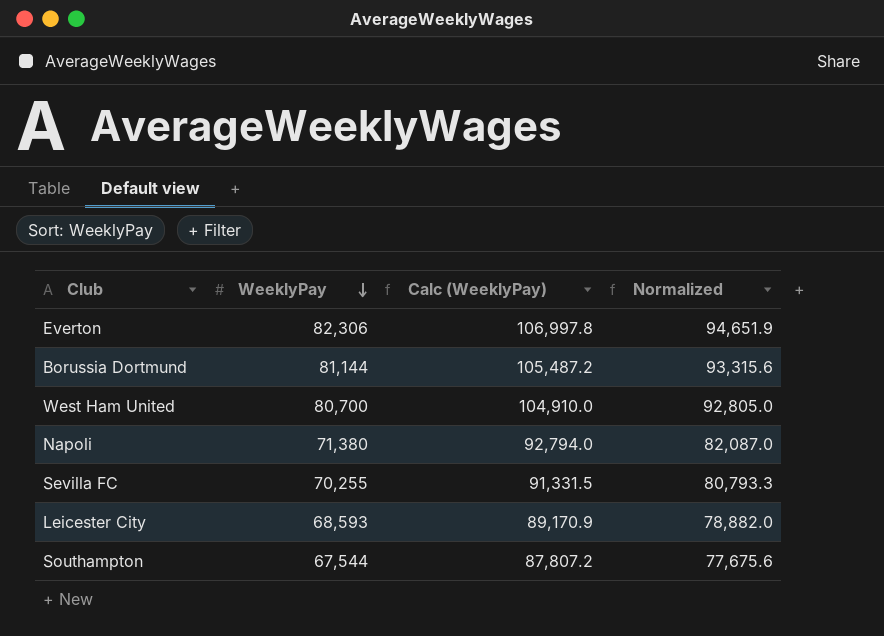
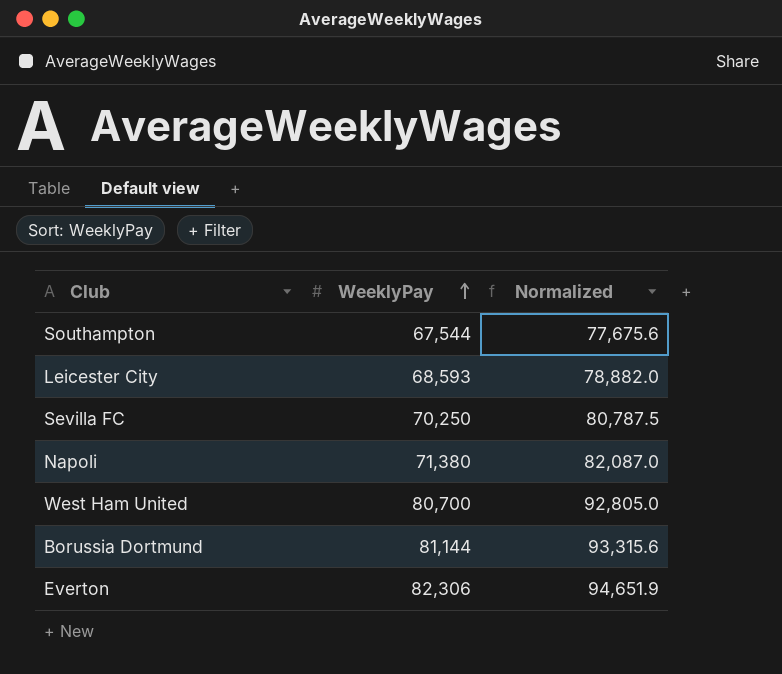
row order: WeeklyPay descending -> WeeklyPay ascending
column Calc (WeeklyPay) | formula: [WeeklyPay] * 1.3 -> none
Sevilla FC | WeeklyPay: 70,255 -> 70,250
Sevilla FC | Normalized: 80,793.3 -> 80,787.5

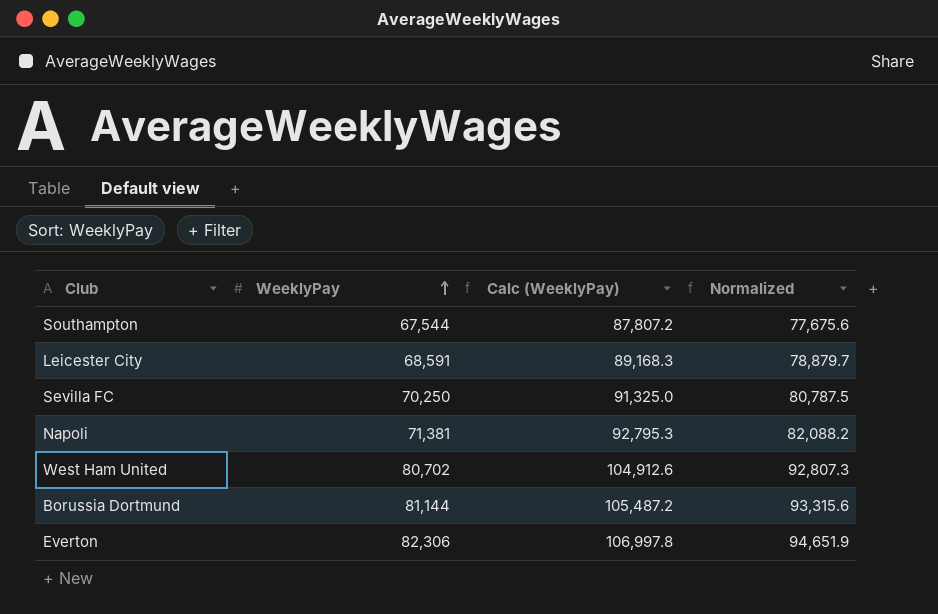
column Calc (WeeklyPay) | formula: none -> [WeeklyPay] * 1.3
Leicester City | WeeklyPay: 68,593 -> 68,591
Leicester City | Normalized: 78,882.0 -> 78,879.7
Napoli | WeeklyPay: 71,380 -> 71,381
Napoli | Normalized: 82,087.0 -> 82,088.2
West Ham United | WeeklyPay: 80,700 -> 80,702
West Ham United | Normalized: 92,805.0 -> 92,807.3

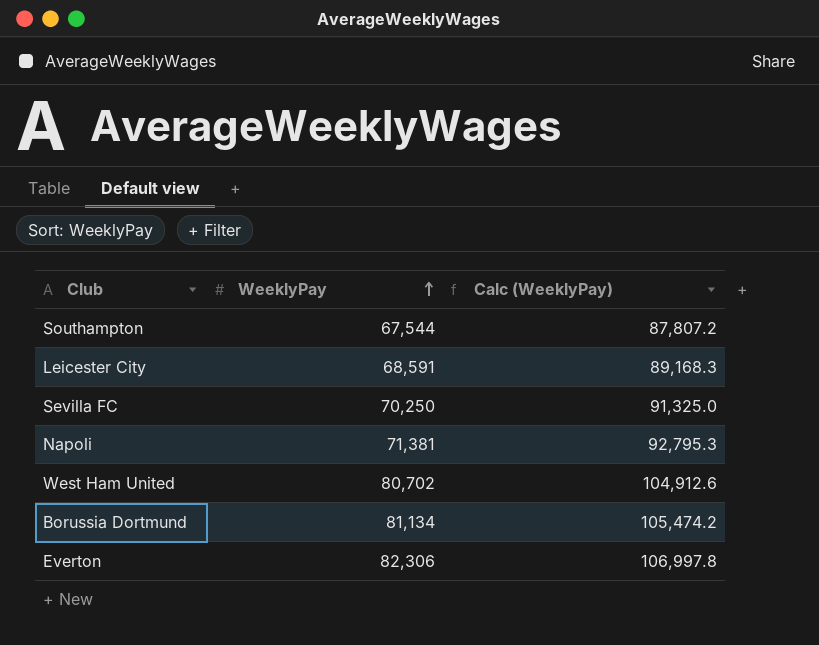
column Normalized | formula: [WeeklyPay] * 1.15 -> none
Borussia Dortmund | WeeklyPay: 81,144 -> 81,134
Borussia Dortmund | Calc (WeeklyPay): 105,487.2 -> 105,474.2

